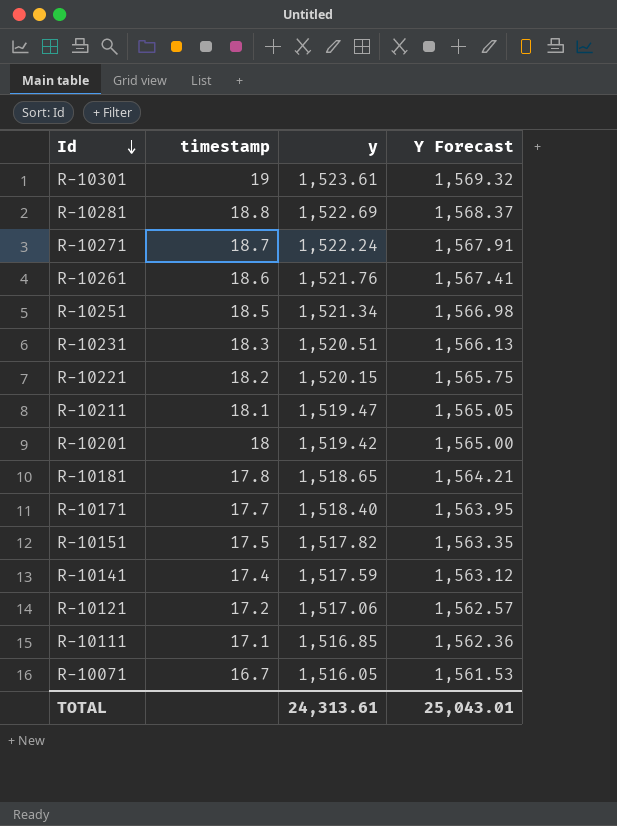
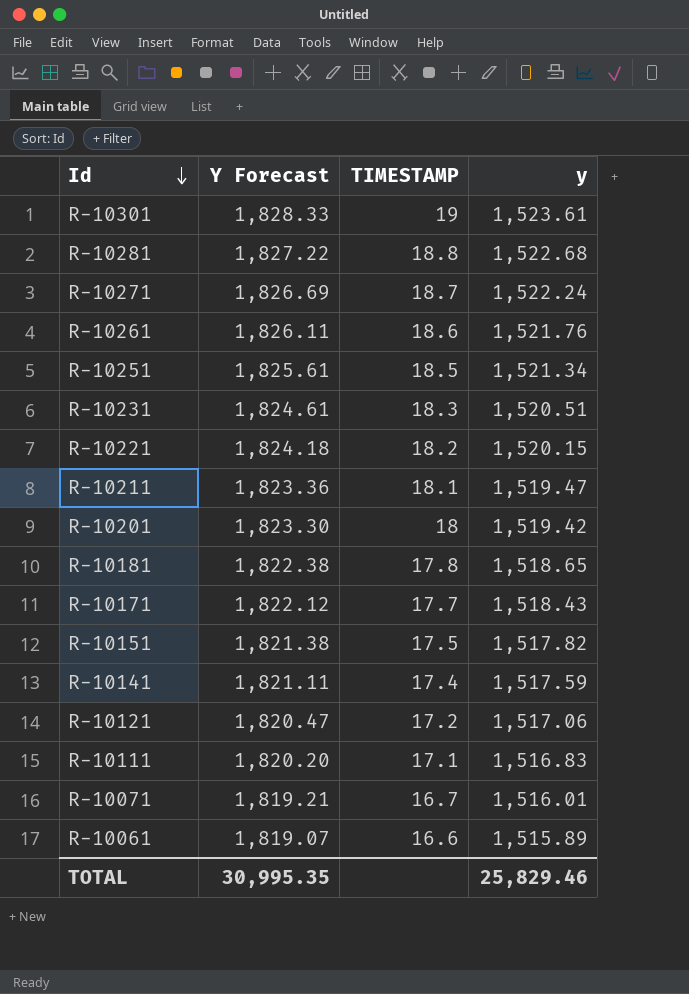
column Y Forecast | formula: [y] * 1.03 -> [y] * 1.2
column Y Forecast | position: 4 -> 2
column name: timestamp -> TIMESTAMP
R-10281 | y: 1,522.69 -> 1,522.68
R-10171 | y: 1,518.40 -> 1,518.43
R-10111 | y: 1,516.85 -> 1,516.83
R-10071 | y: 1,516.05 -> 1,516.01
row R-10061: none -> 1,819.07 | 16.6 | 1,515.89
TOTAL | Y Forecast: 25,043.01 -> 30,995.35
TOTAL | y: 24,313.61 -> 25,829.46

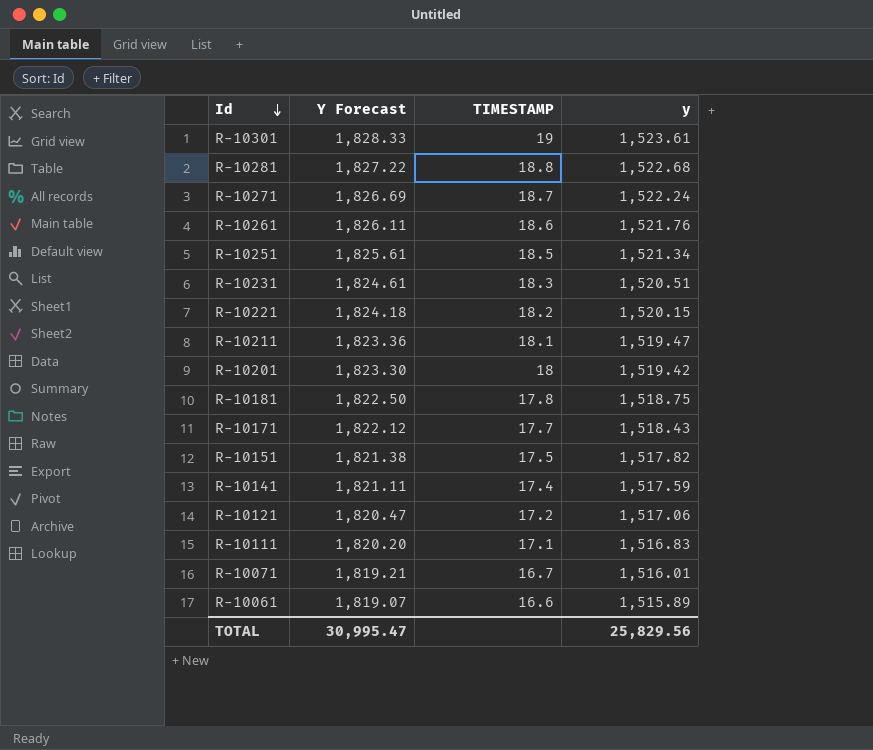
R-10181 | Y Forecast: 1,822.38 -> 1,822.50
R-10181 | y: 1,518.65 -> 1,518.75
TOTAL | Y Forecast: 30,995.35 -> 30,995.47
TOTAL | y: 25,829.46 -> 25,829.56

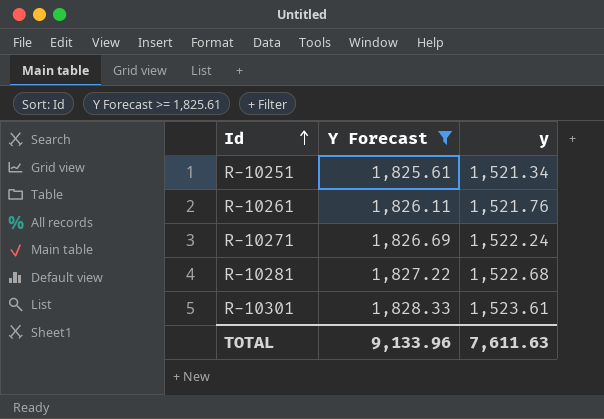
filter: none -> Y Forecast >= 1,825.61
row order: Id descending -> Id ascending
column TIMESTAMP | position: 3 -> none
TOTAL | Y Forecast: 30,995.47 -> 9,133.96
TOTAL | y: 25,829.56 -> 7,611.63

